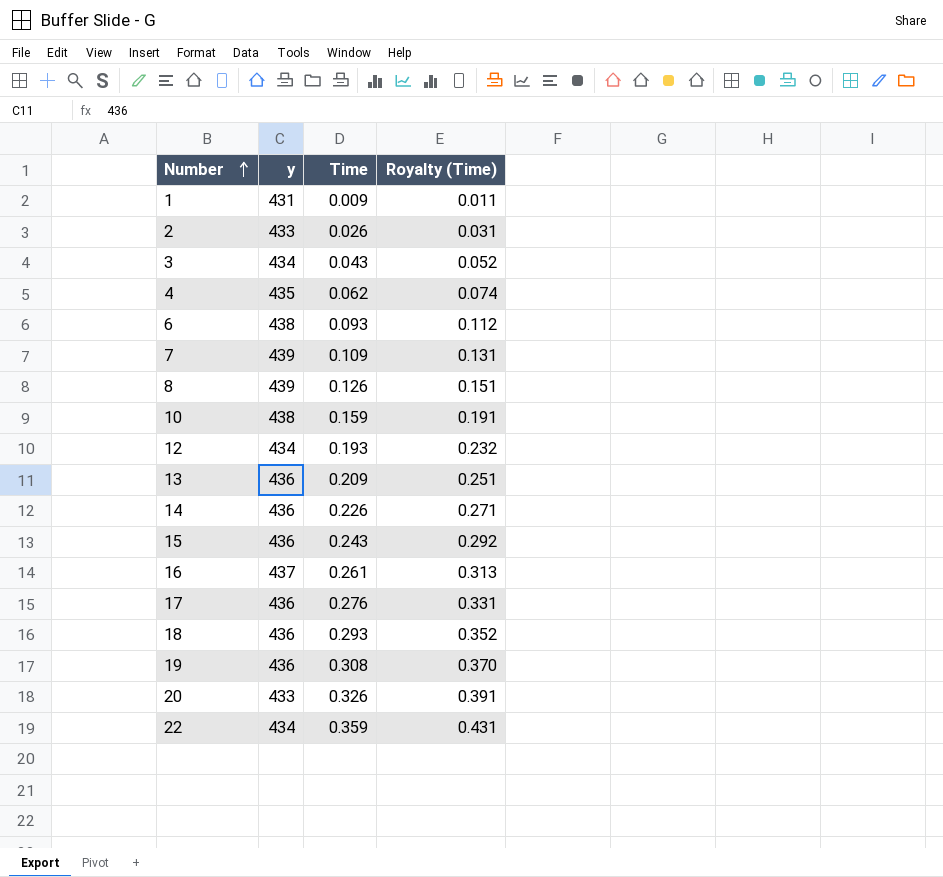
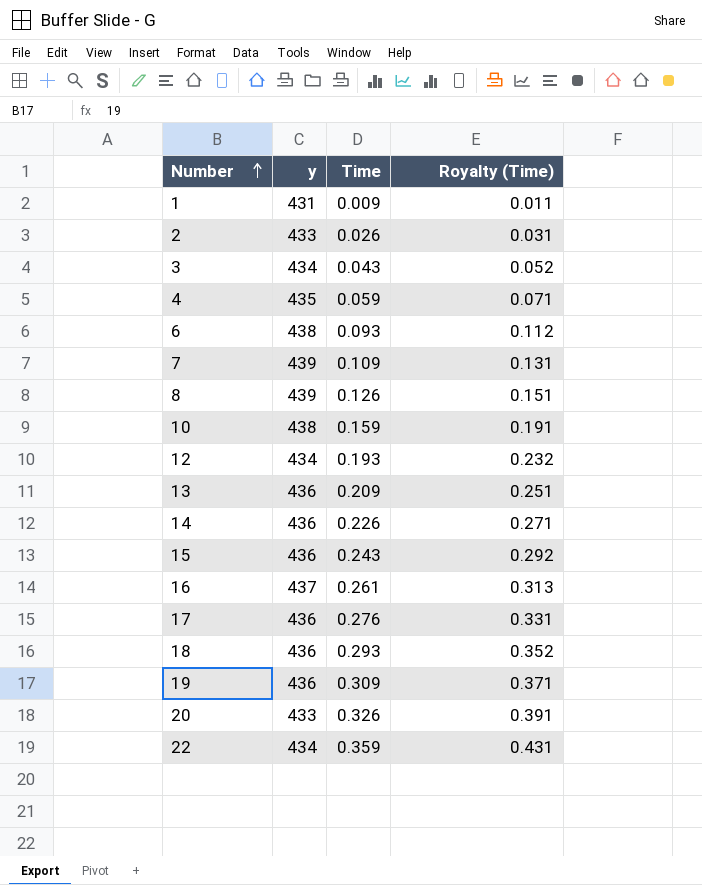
4 | Time: 0.062 -> 0.059
4 | Royalty (Time): 0.074 -> 0.071
19 | Time: 0.308 -> 0.309
19 | Royalty (Time): 0.370 -> 0.371

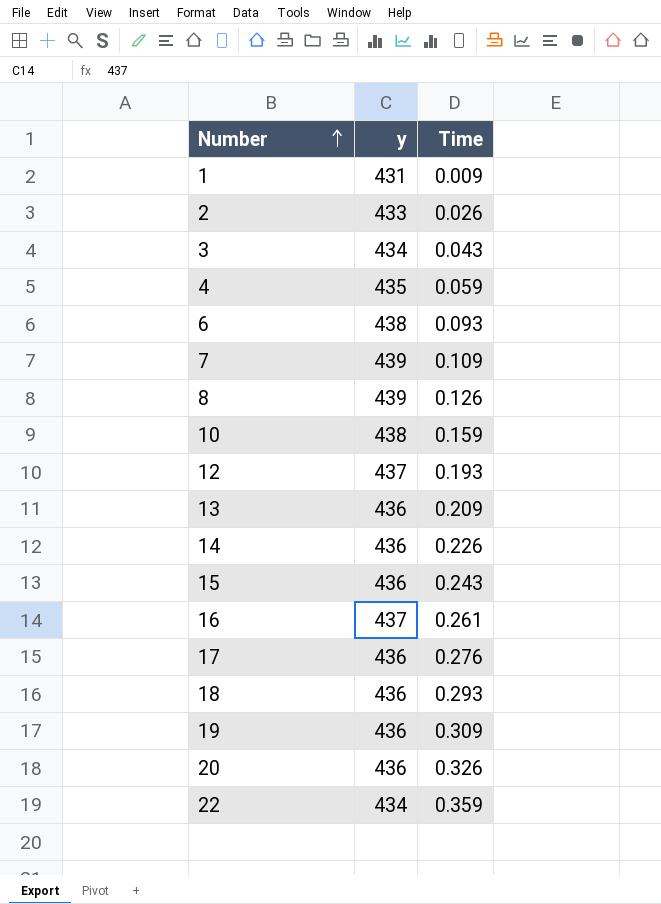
column Royalty (Time) | formula: [Time] * 1.2 -> none
12 | y: 434 -> 437
20 | y: 433 -> 436

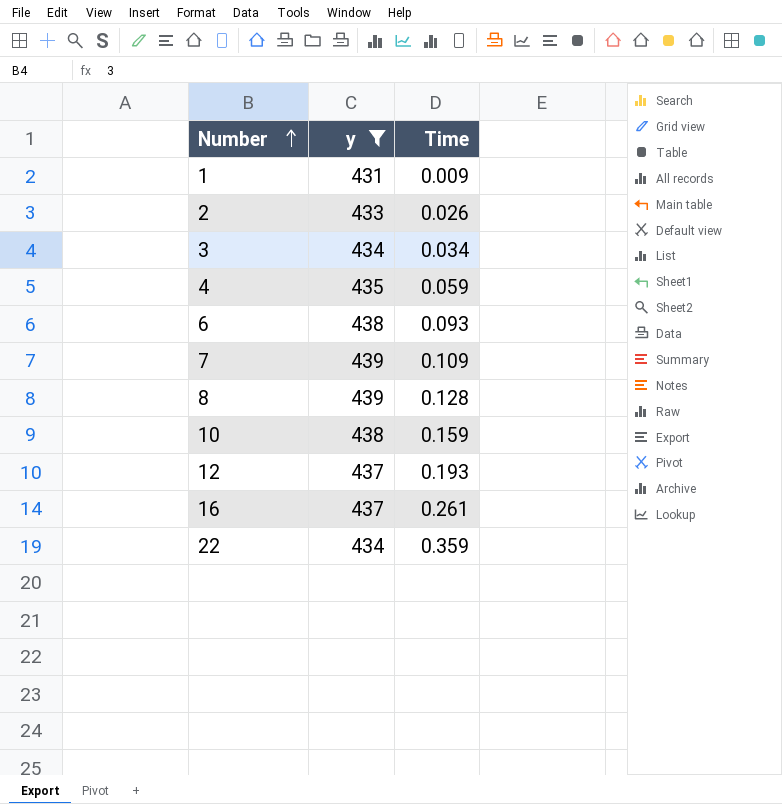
filter: none -> y != 436
3 | Time: 0.043 -> 0.034
8 | Time: 0.126 -> 0.128

